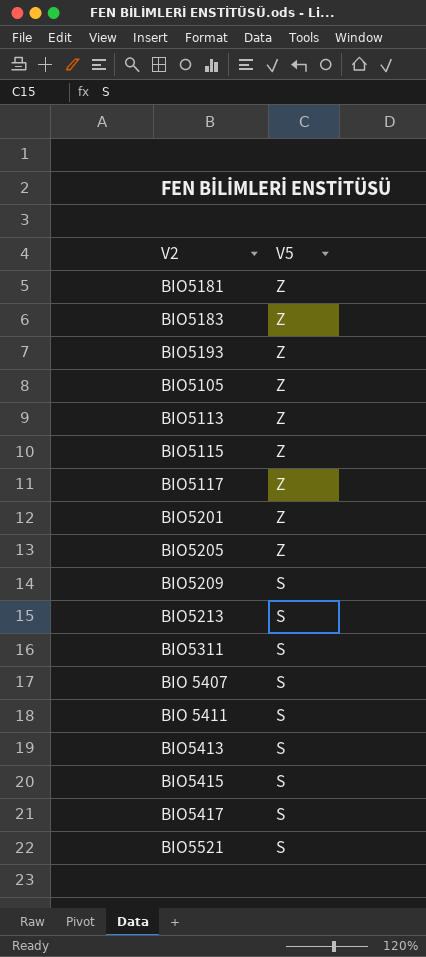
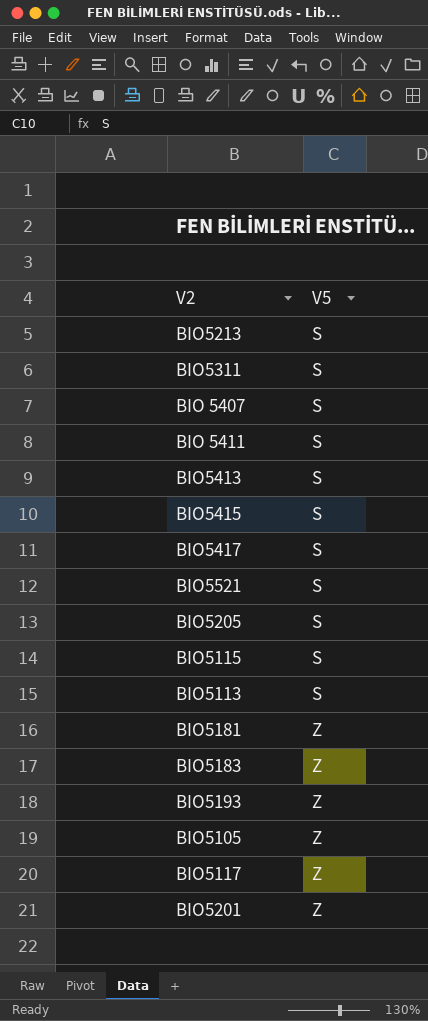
row order: V5 descending -> V5 ascending
row BIO5209: S -> none
BIO5205 | V5: Z -> S
BIO5115 | V5: Z -> S
BIO5113 | V5: Z -> S

